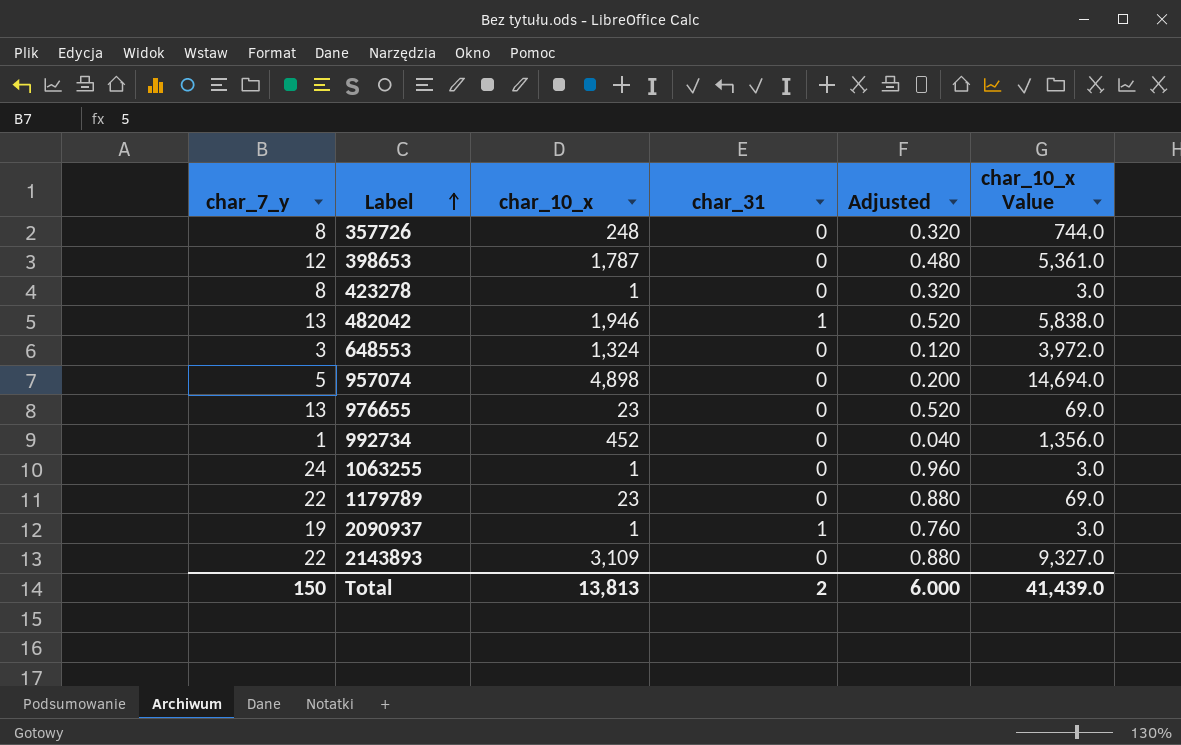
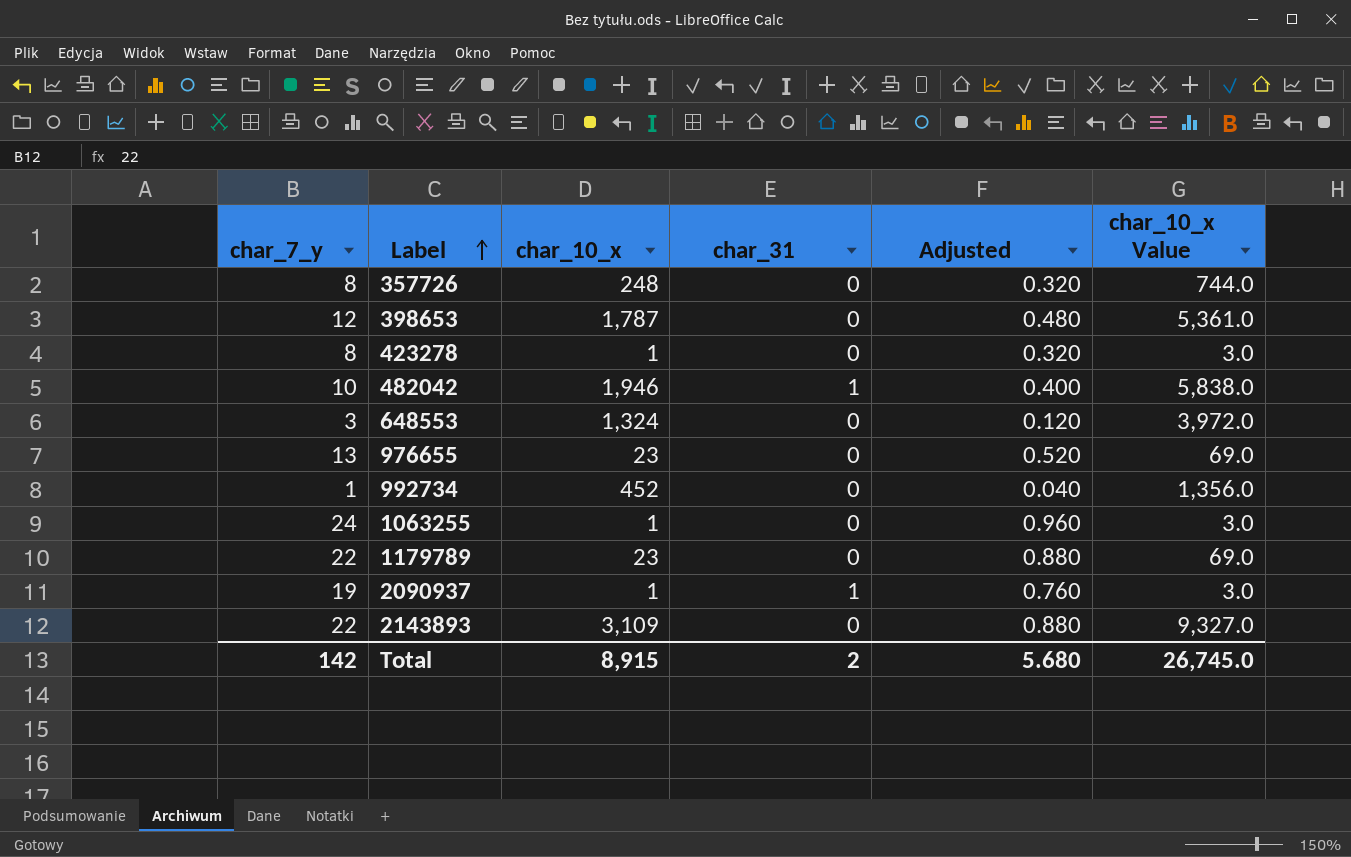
row 957074: 5 | 4,898 | 0 | 0.200 | 14,694.0 -> none
482042 | char_7_y: 13 -> 10
482042 | Adjusted: 0.520 -> 0.400
Total | char_7_y: 150 -> 142
Total | char_10_x: 13,813 -> 8,915
Total | Adjusted: 6.000 -> 5.680
Total | char_10_x Value: 41,439.0 -> 26,745.0

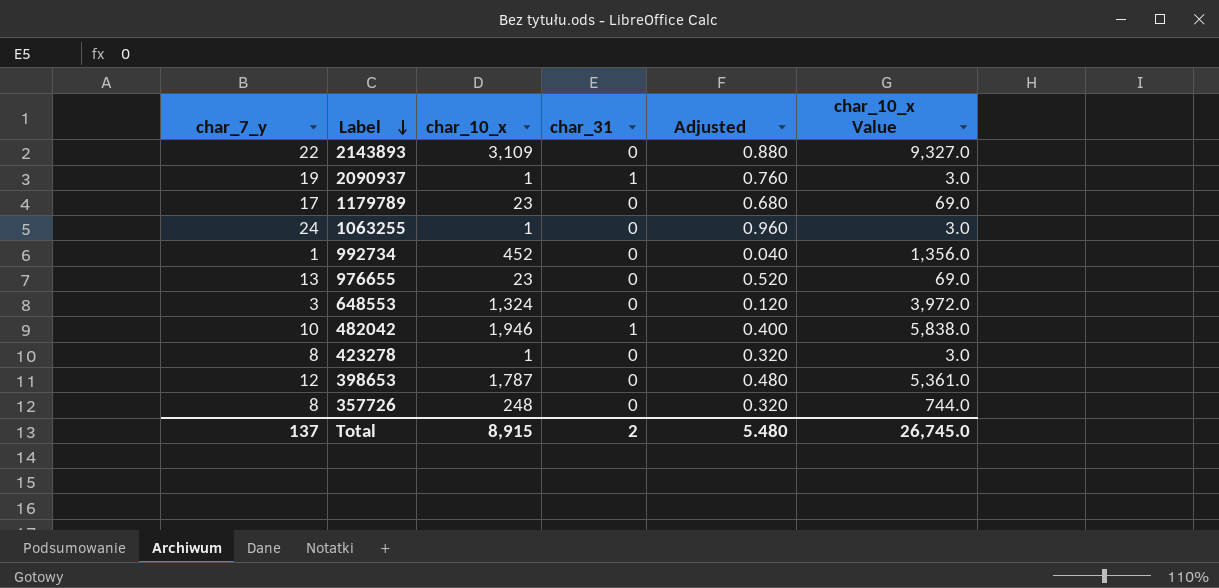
row order: Label ascending -> Label descending
1179789 | char_7_y: 22 -> 17
1179789 | Adjusted: 0.880 -> 0.680
Total | char_7_y: 142 -> 137
Total | Adjusted: 5.680 -> 5.480

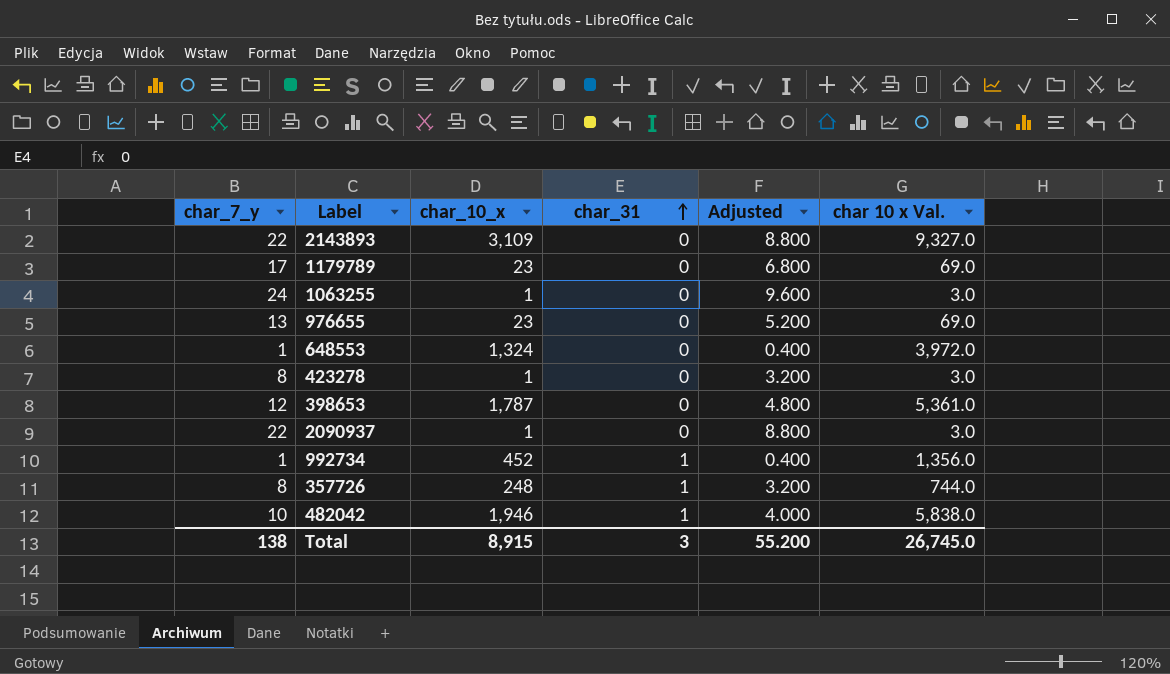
row order: Label descending -> char_31 ascending
column Adjusted | formula: [char_7_y] * 0.04 -> [char_7_y] * 0.4
column name: char_10_x Value -> char 10 x Val.
648553 | char_7_y: 3 -> 1
2090937 | char_7_y: 19 -> 22
2090937 | char_31: 1 -> 0
992734 | char_31: 0 -> 1
357726 | char_31: 0 -> 1
Total | char_7_y: 137 -> 138
Total | char_31: 2 -> 3
Total | Adjusted: 5.480 -> 55.200

